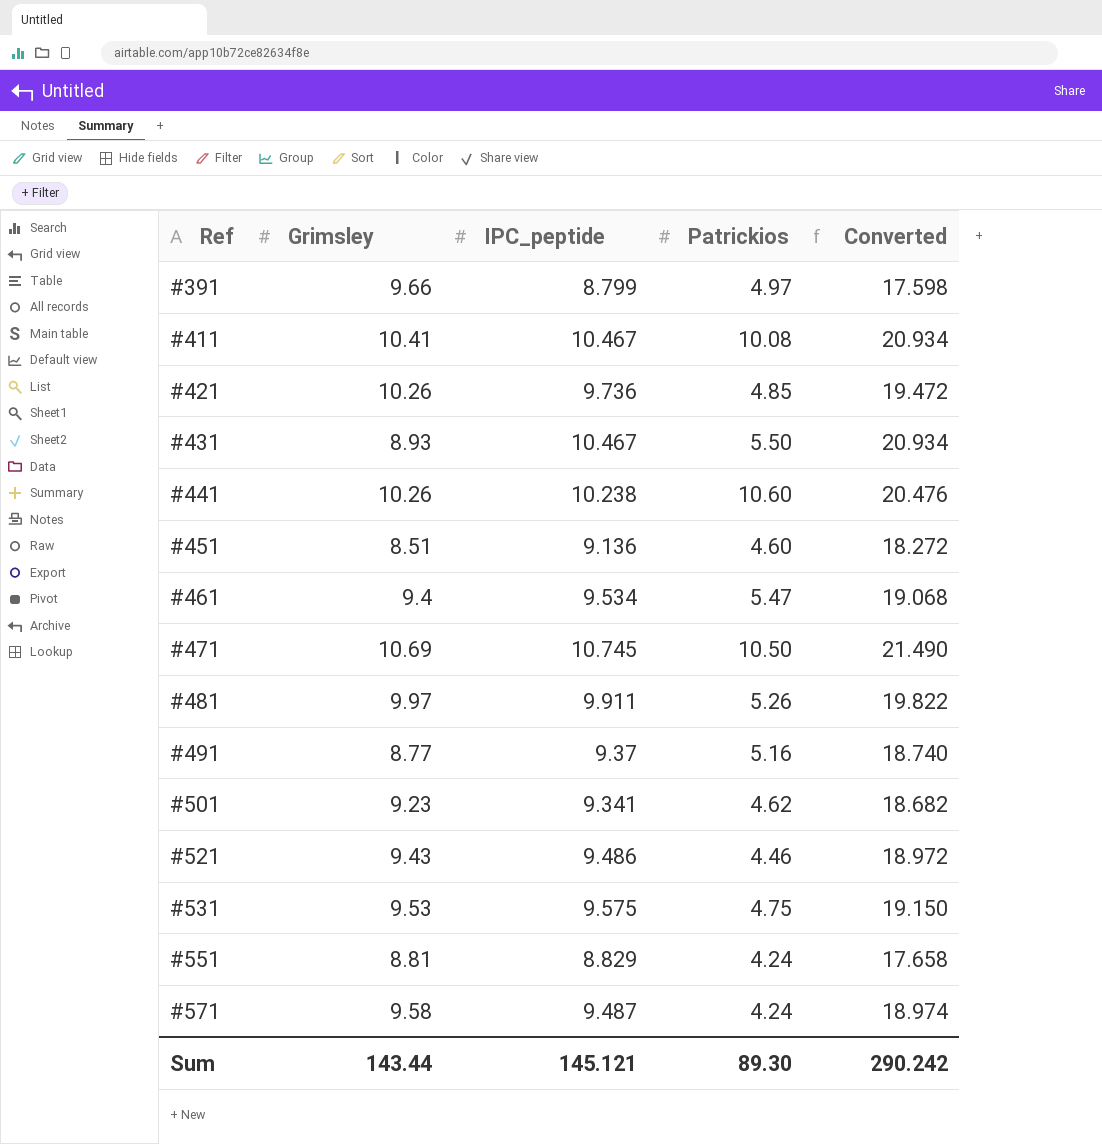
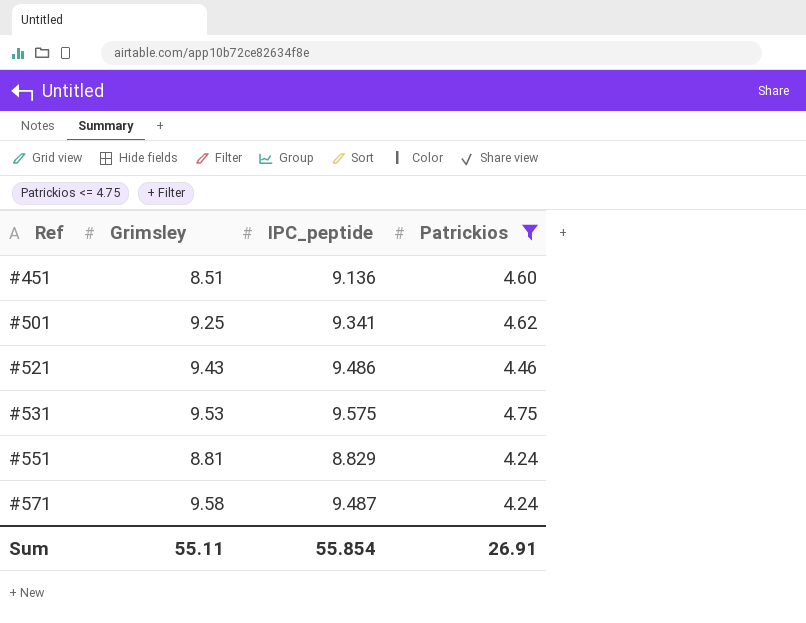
filter: none -> Patrickios <= 4.75
column Converted | formula: [IPC_peptide] * 2 -> none
#501 | Grimsley: 9.23 -> 9.25
Sum | Grimsley: 143.44 -> 55.11
Sum | IPC_peptide: 145.121 -> 55.854
Sum | Patrickios: 89.30 -> 26.91

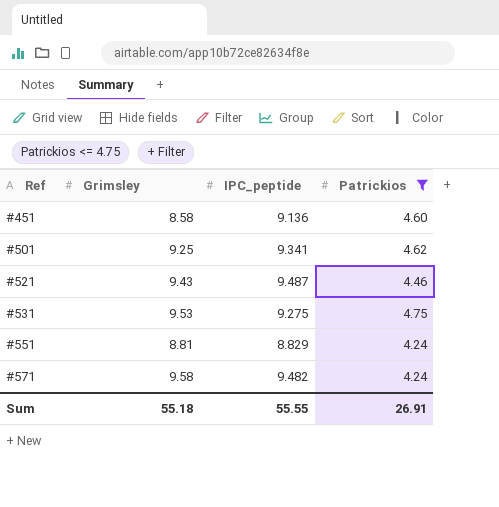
#451 | Grimsley: 8.51 -> 8.58
#521 | IPC_peptide: 9.486 -> 9.487
#531 | IPC_peptide: 9.575 -> 9.275
#571 | IPC_peptide: 9.487 -> 9.482
Sum | Grimsley: 55.11 -> 55.18
Sum | IPC_peptide: 55.854 -> 55.55

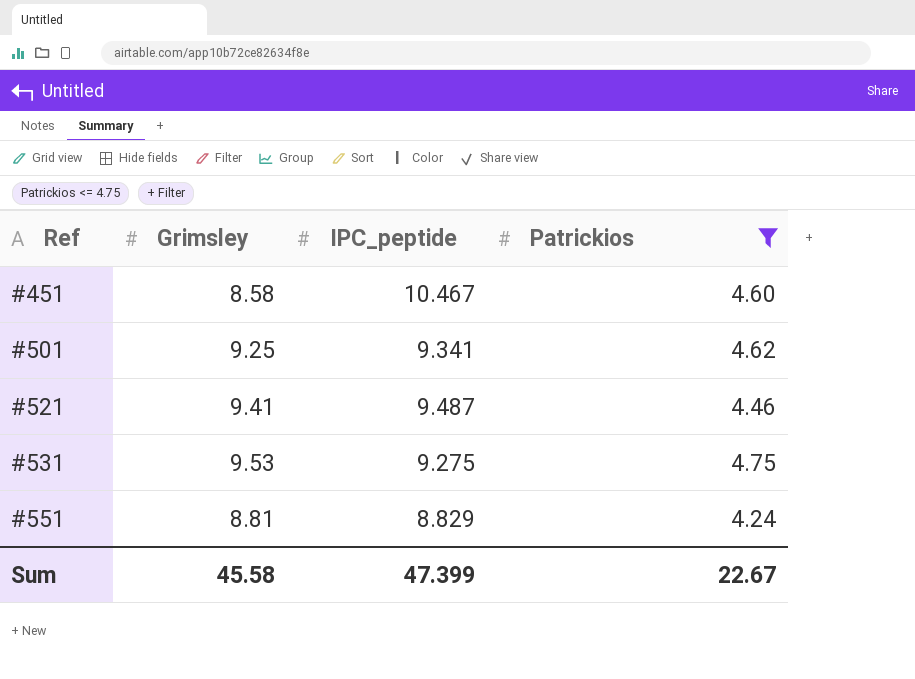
row #571: 9.58 | 9.482 | 4.24 -> none
#451 | IPC_peptide: 9.136 -> 10.467
#521 | Grimsley: 9.43 -> 9.41
Sum | Grimsley: 55.18 -> 45.58
Sum | IPC_peptide: 55.55 -> 47.399
Sum | Patrickios: 26.91 -> 22.67

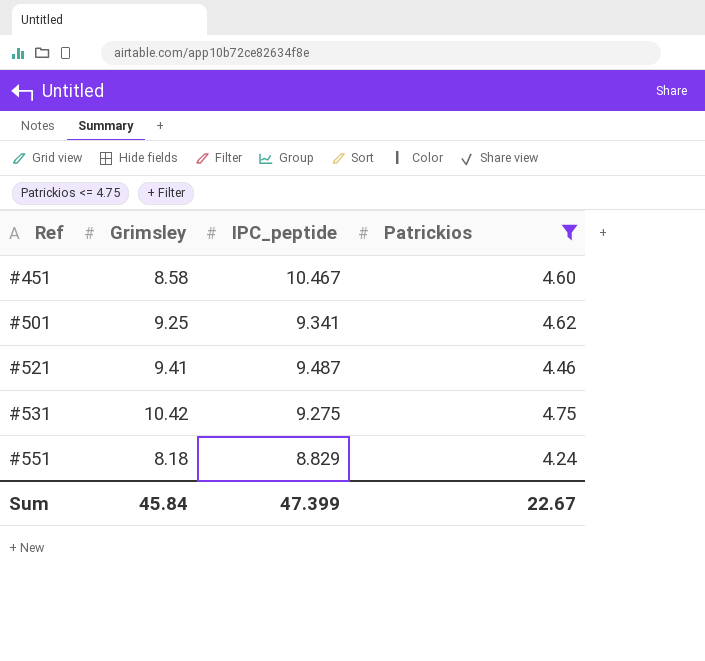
#531 | Grimsley: 9.53 -> 10.42
#551 | Grimsley: 8.81 -> 8.18
Sum | Grimsley: 45.58 -> 45.84

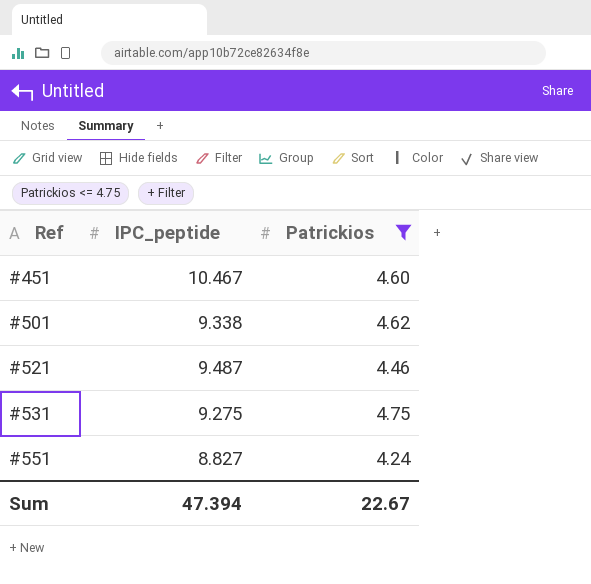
column Grimsley | position: 2 -> none
#501 | IPC_peptide: 9.341 -> 9.338
#551 | IPC_peptide: 8.829 -> 8.827
Sum | IPC_peptide: 47.399 -> 47.394

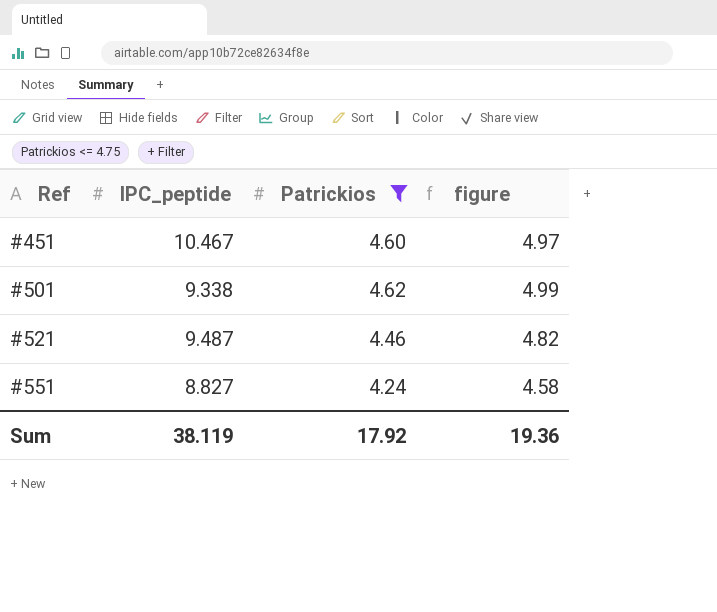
column figure | formula: none -> [Patrickios] * 1.08
row #531: 9.275 | 4.75 -> none
Sum | IPC_peptide: 47.394 -> 38.119
Sum | Patrickios: 22.67 -> 17.92

